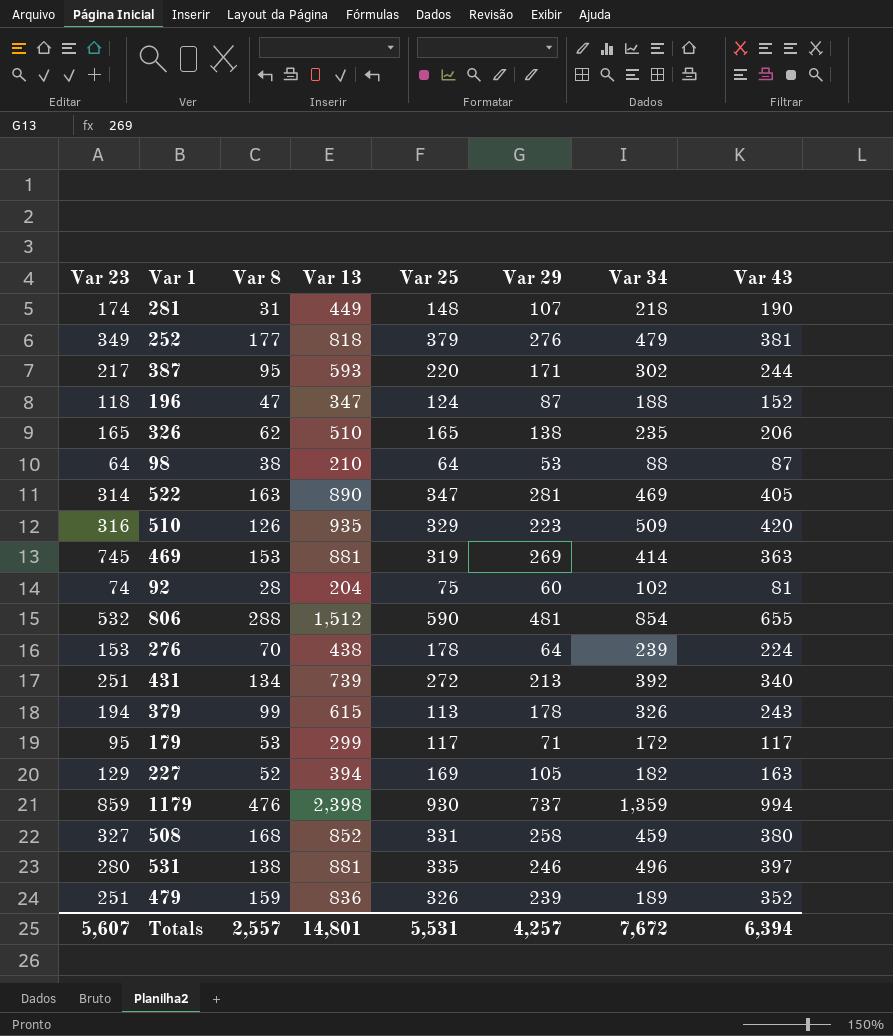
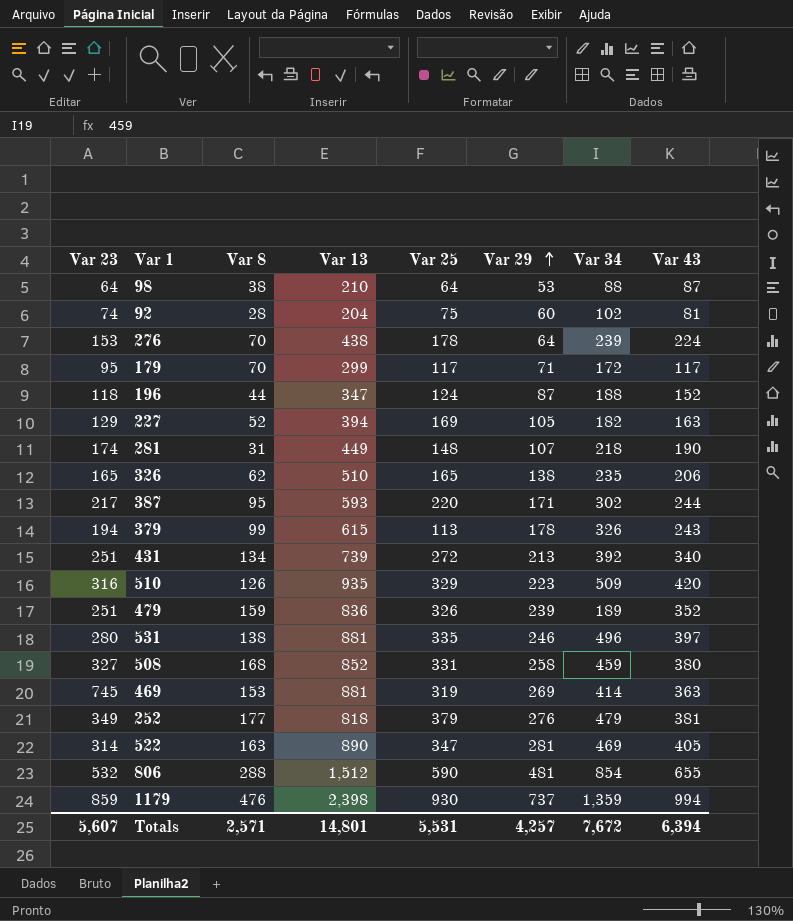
row order: none -> Var 29 ascending
179 | Var 8: 53 -> 70
196 | Var 8: 47 -> 44
Totals | Var 8: 2,557 -> 2,571

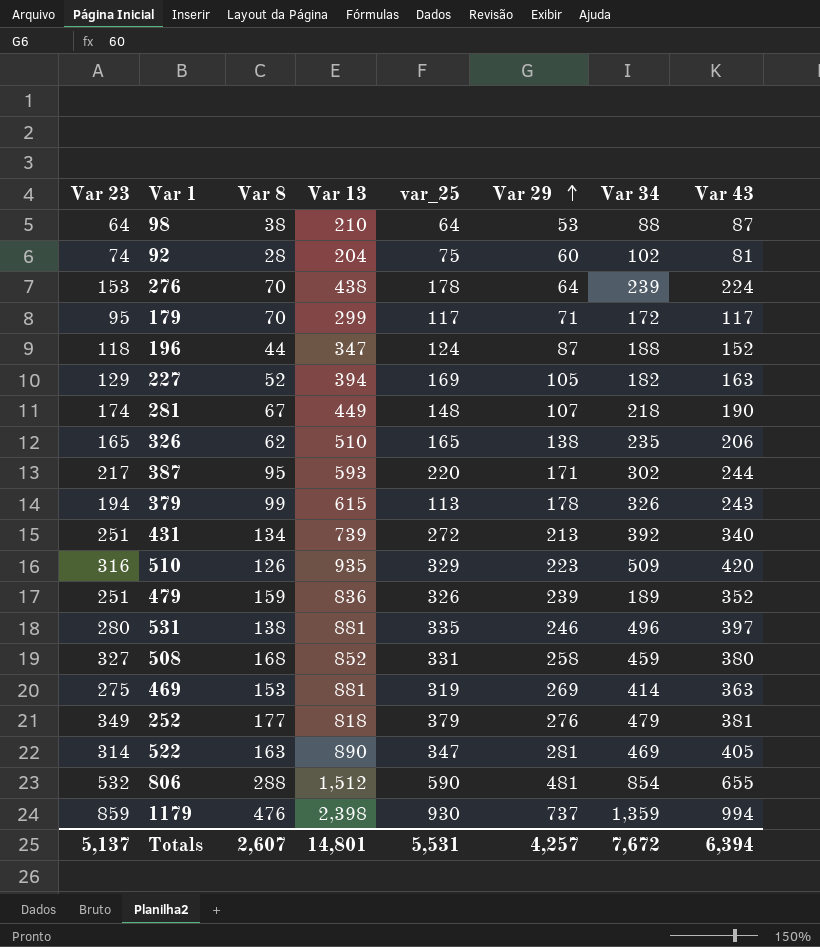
column name: Var 25 -> var_25
281 | Var 8: 31 -> 67
469 | Var 23: 745 -> 275
Totals | Var 23: 5,607 -> 5,137
Totals | Var 8: 2,571 -> 2,607

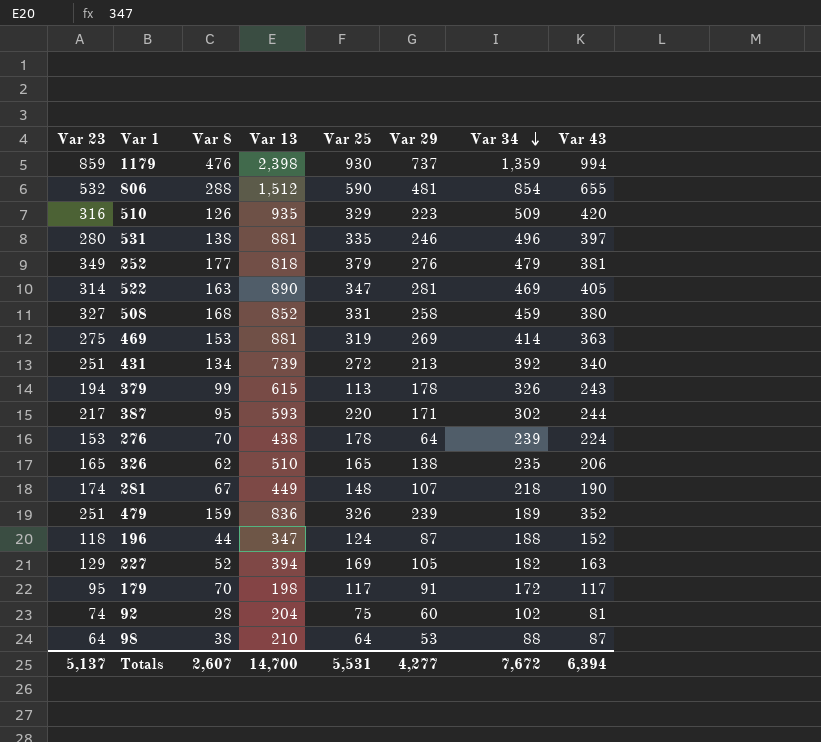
row order: Var 29 ascending -> Var 34 descending
column name: var_25 -> Var 25
179 | Var 13: 299 -> 198
179 | Var 29: 71 -> 91
Totals | Var 13: 14,801 -> 14,700
Totals | Var 29: 4,257 -> 4,277

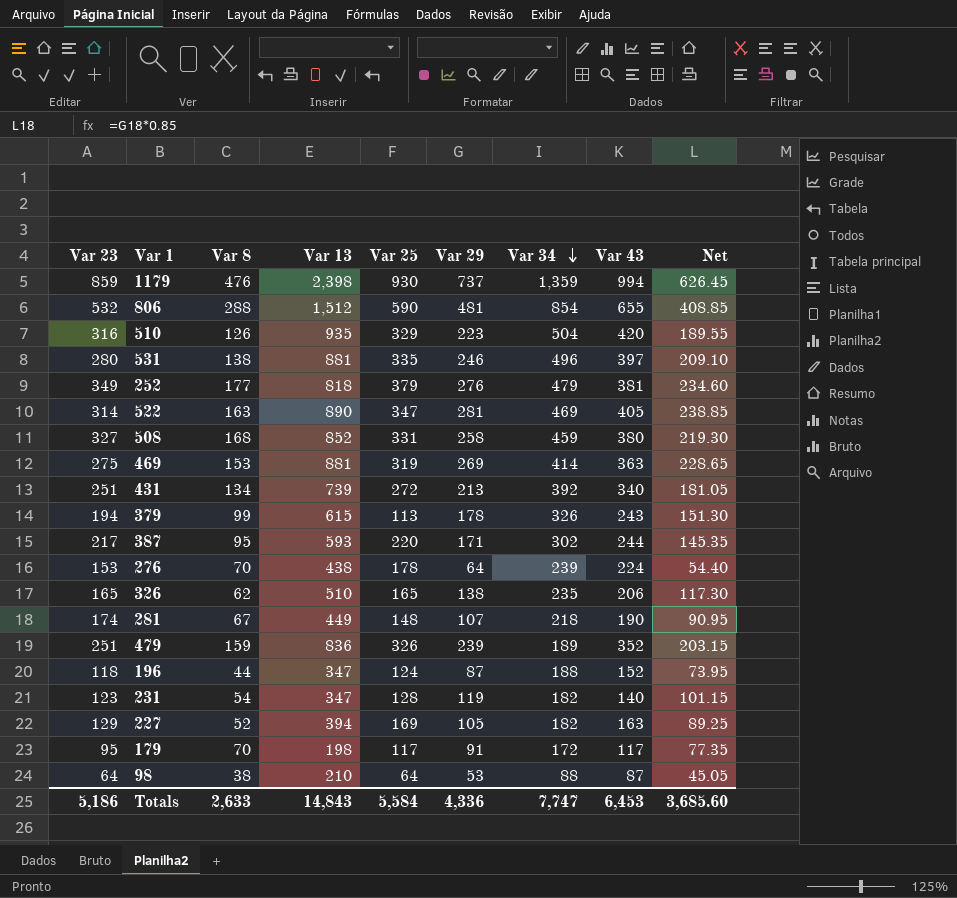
column Net | formula: none -> [Var 29] * 0.85
row 92: 74 | 28 | 204 | 75 | 60 | 102 | 81 -> none
510 | Var 34: 509 -> 504
row 231: none -> 123 | 54 | 347 | 128 | 119 | 182 | 140 | 101.15
Totals | Var 23: 5,137 -> 5,186
Totals | Var 8: 2,607 -> 2,633
Totals | Var 13: 14,700 -> 14,843
Totals | Var 25: 5,531 -> 5,584
Totals | Var 29: 4,277 -> 4,336
Totals | Var 34: 7,672 -> 7,747
Totals | Var 43: 6,394 -> 6,453

